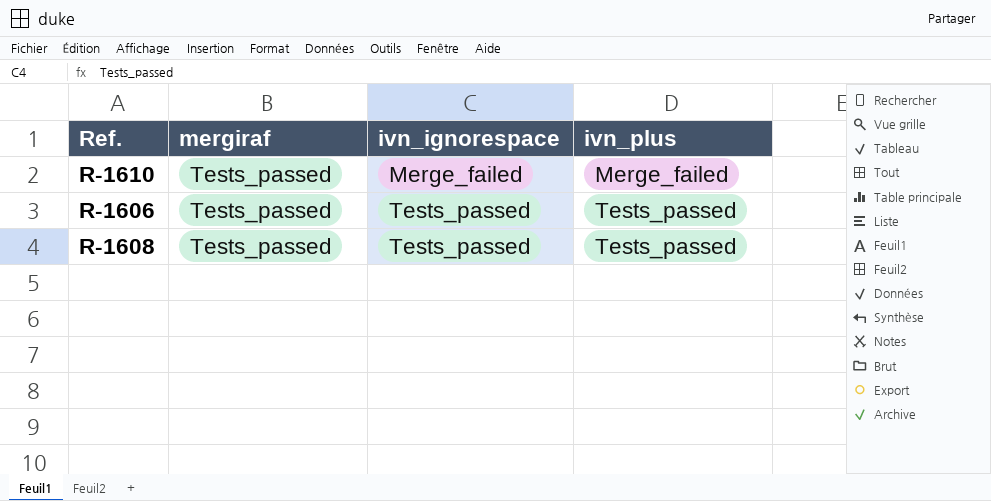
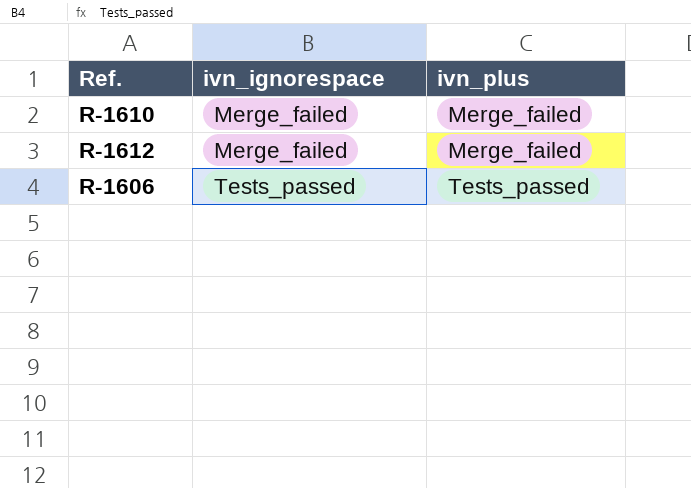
column mergiraf | position: 2 -> none
row R-1608: Tests_passed | Tests_passed | Tests_passed -> none
row R-1612: none -> Merge_failed | Merge_failed

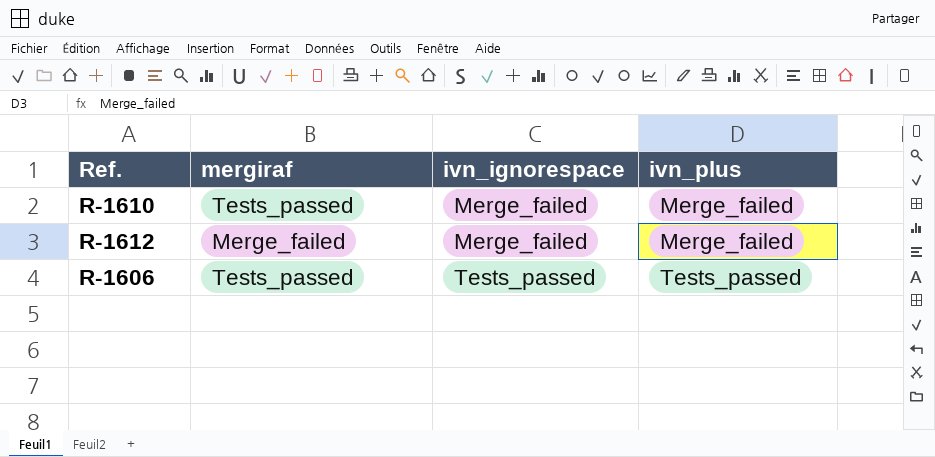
column mergiraf | position: none -> 2

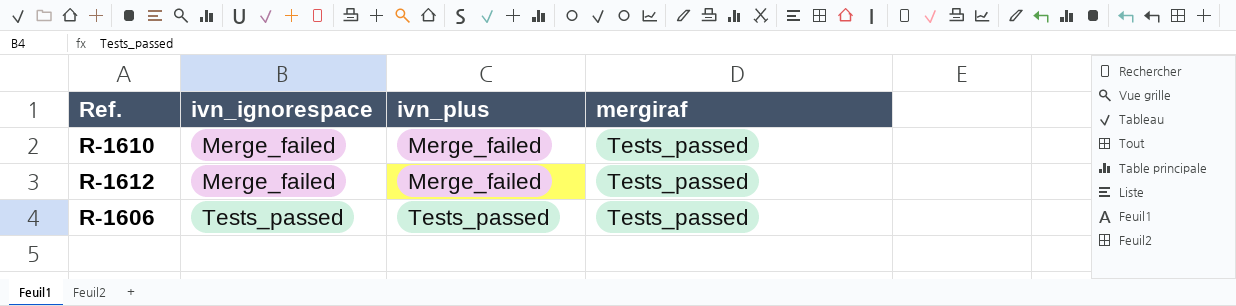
column mergiraf | position: 2 -> 4
R-1612 | mergiraf: Merge_failed -> Tests_passed

